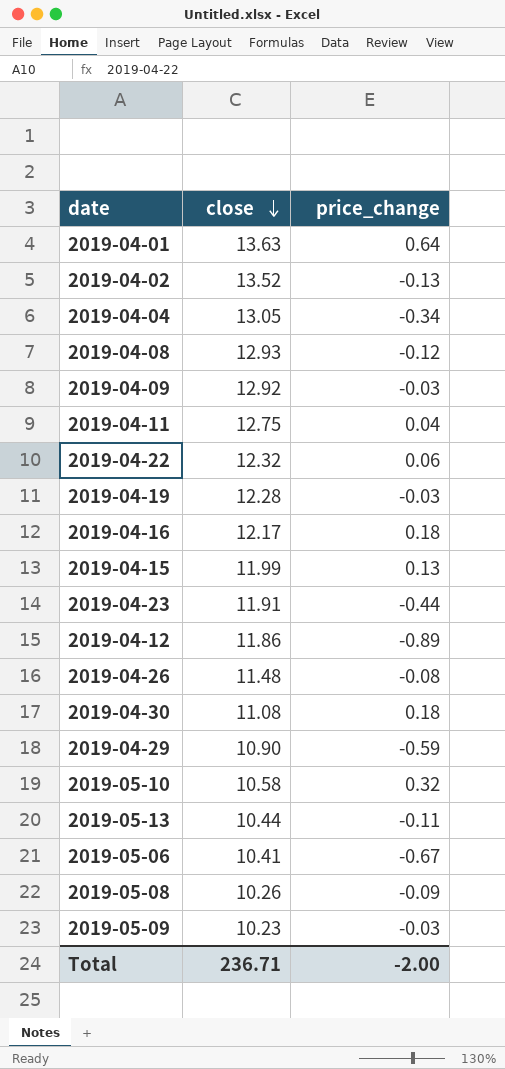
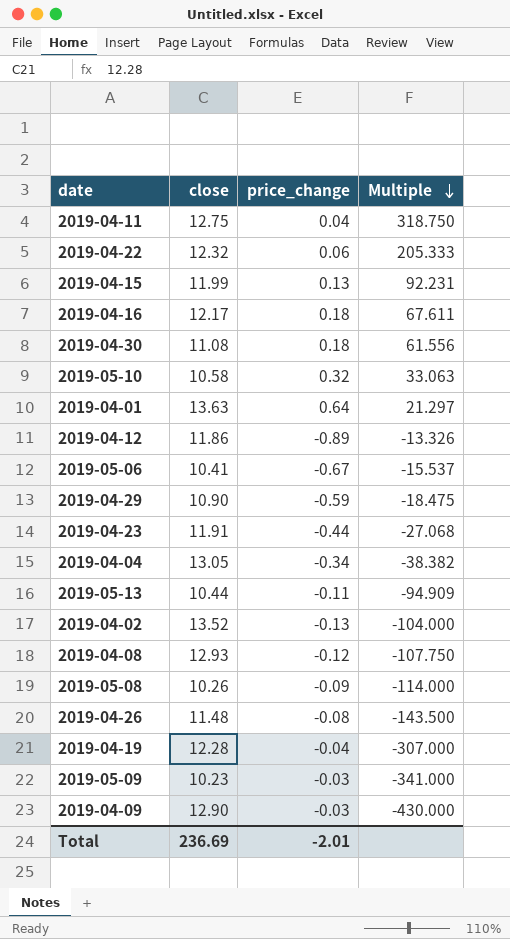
row order: close descending -> Multiple descending
column Multiple | formula: none -> [close] / [price_change]
2019-04-19 | price_change: -0.03 -> -0.04
2019-04-09 | close: 12.92 -> 12.90
Total | close: 236.71 -> 236.69
Total | price_change: -2.00 -> -2.01

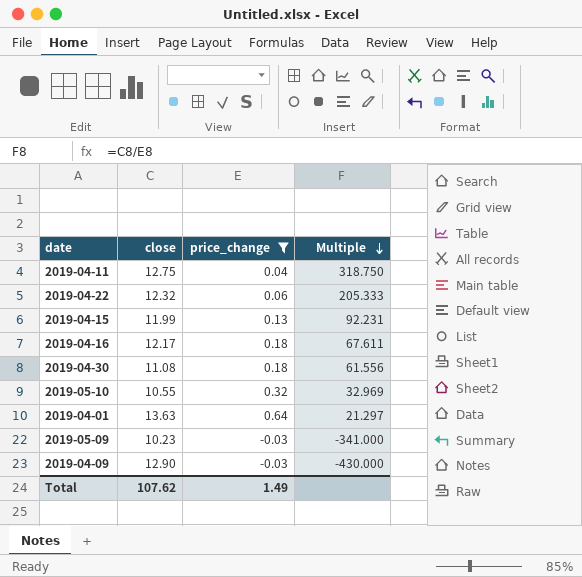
filter: none -> price_change >= -0.03
2019-05-10 | close: 10.58 -> 10.55
2019-05-10 | Multiple: 33.063 -> 32.969
Total | close: 236.69 -> 107.62
Total | price_change: -2.01 -> 1.49

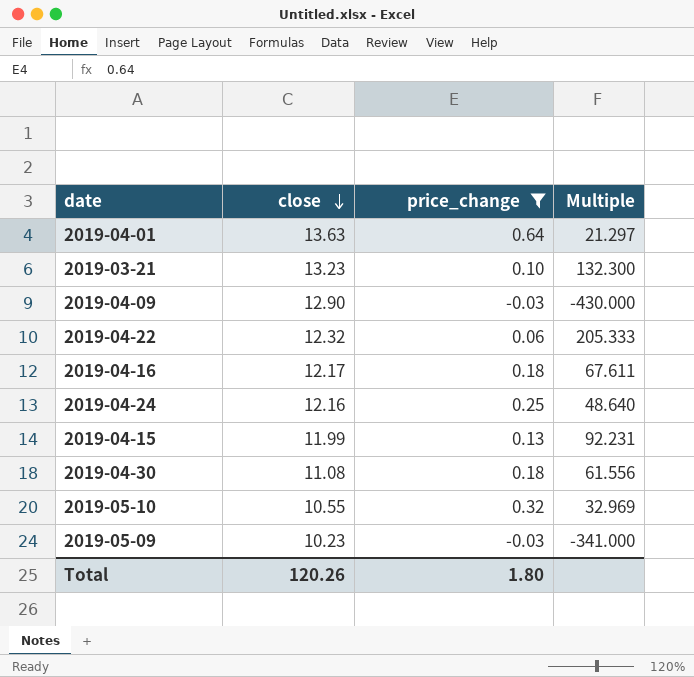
row order: Multiple descending -> close descending
row 2019-04-11: 12.75 | 0.04 | 318.750 -> none
row 2019-03-21: none -> 13.23 | 0.10 | 132.300
row 2019-04-24: none -> 12.16 | 0.25 | 48.640
Total | close: 107.62 -> 120.26
Total | price_change: 1.49 -> 1.80

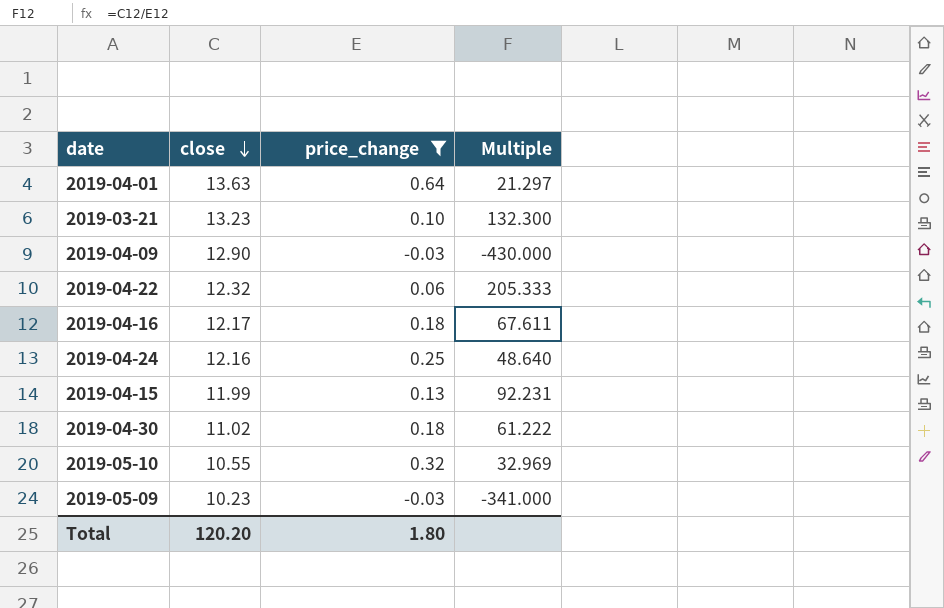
2019-04-30 | close: 11.08 -> 11.02
2019-04-30 | Multiple: 61.556 -> 61.222
Total | close: 120.26 -> 120.20

